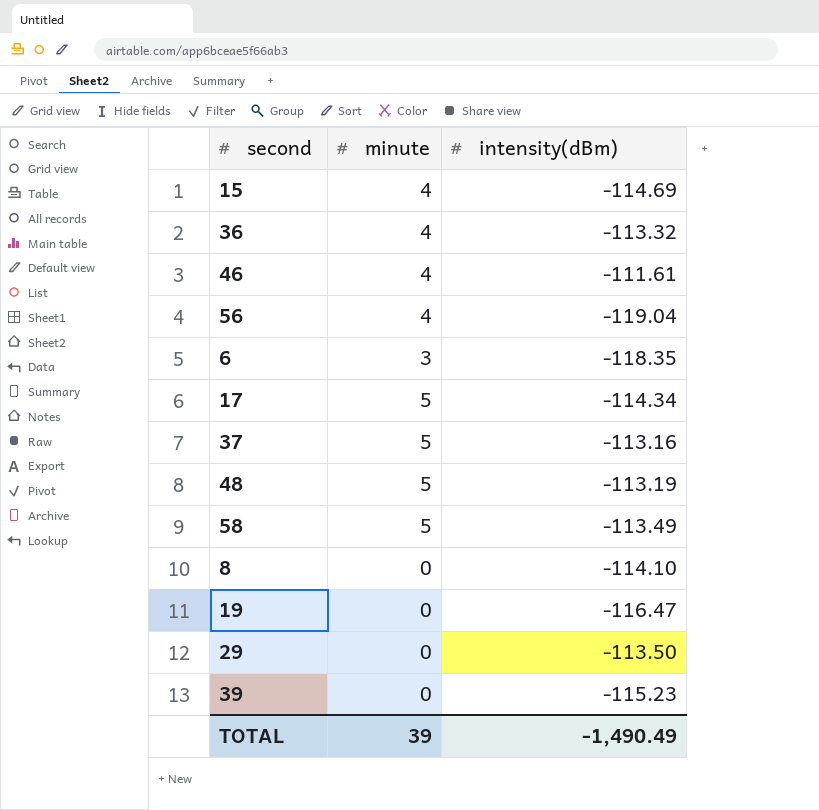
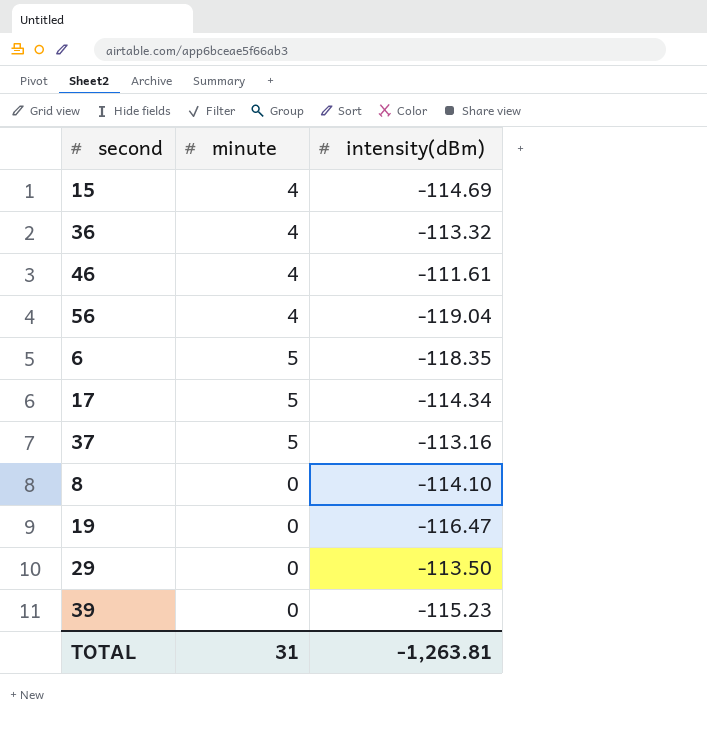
row 48: 5 | -113.19 -> none
row 58: 5 | -113.49 -> none
6 | minute: 3 -> 5
TOTAL | minute: 39 -> 31
TOTAL | intensity(dBm): -1,490.49 -> -1,263.81

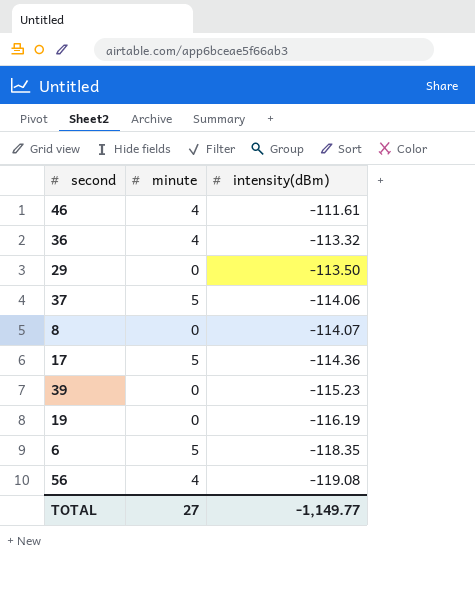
row order: none -> intensity(dBm) descending
row 15: 4 | -114.69 -> none
37 | intensity(dBm): -113.16 -> -114.06
8 | intensity(dBm): -114.10 -> -114.07
17 | intensity(dBm): -114.34 -> -114.36
19 | intensity(dBm): -116.47 -> -116.19
56 | intensity(dBm): -119.04 -> -119.08
TOTAL | minute: 31 -> 27
TOTAL | intensity(dBm): -1,263.81 -> -1,149.77

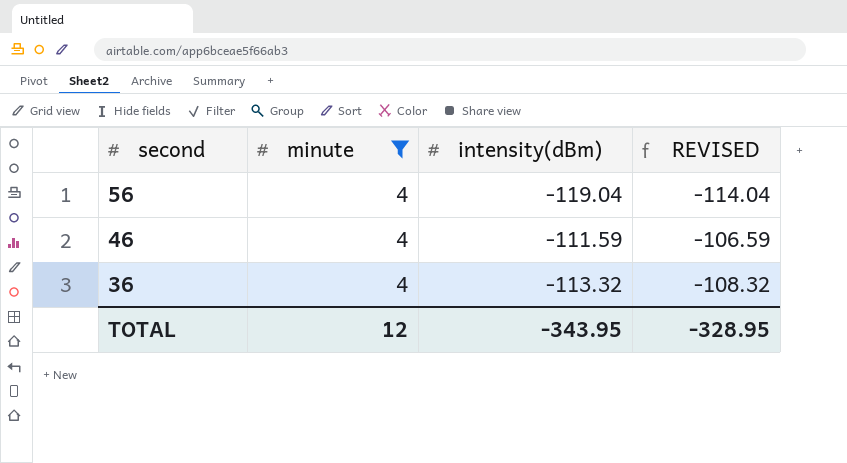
filter: none -> minute = 4
row order: intensity(dBm) descending -> second descending
column REVISED | formula: none -> [intensity(dBm)] + 5
56 | intensity(dBm): -119.08 -> -119.04
46 | intensity(dBm): -111.61 -> -111.59
TOTAL | minute: 27 -> 12
TOTAL | intensity(dBm): -1,149.77 -> -343.95

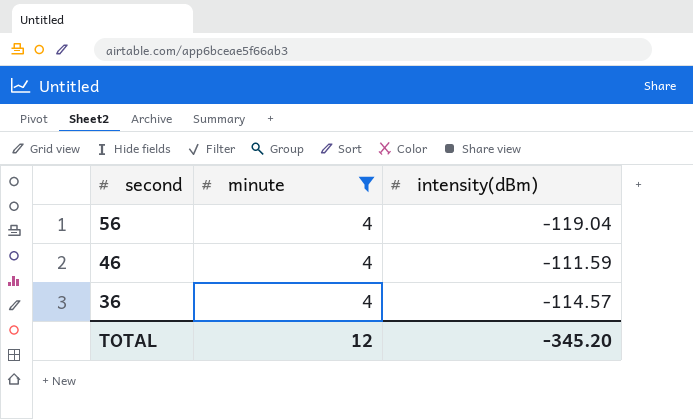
column REVISED | formula: [intensity(dBm)] + 5 -> none
36 | intensity(dBm): -113.32 -> -114.57
TOTAL | intensity(dBm): -343.95 -> -345.20

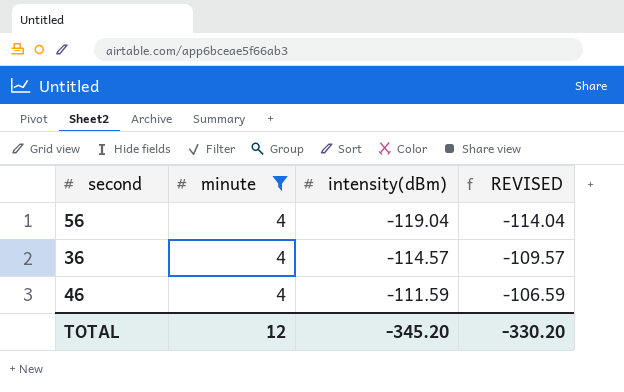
row order: second descending -> intensity(dBm) ascending
column REVISED | formula: none -> [intensity(dBm)] + 5

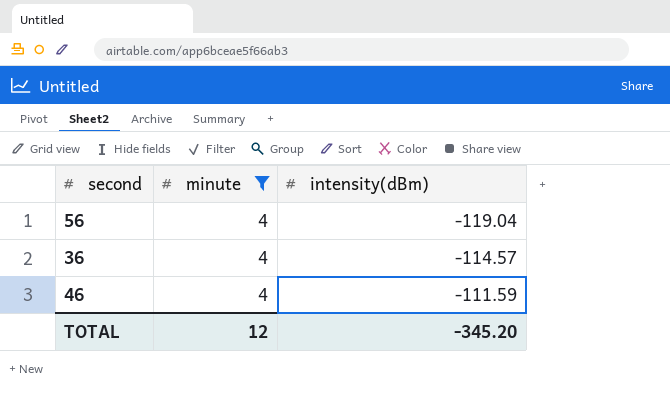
column REVISED | formula: [intensity(dBm)] + 5 -> none

